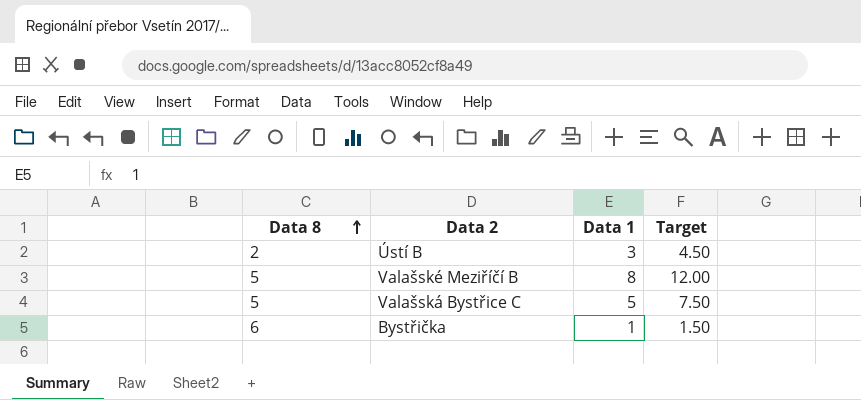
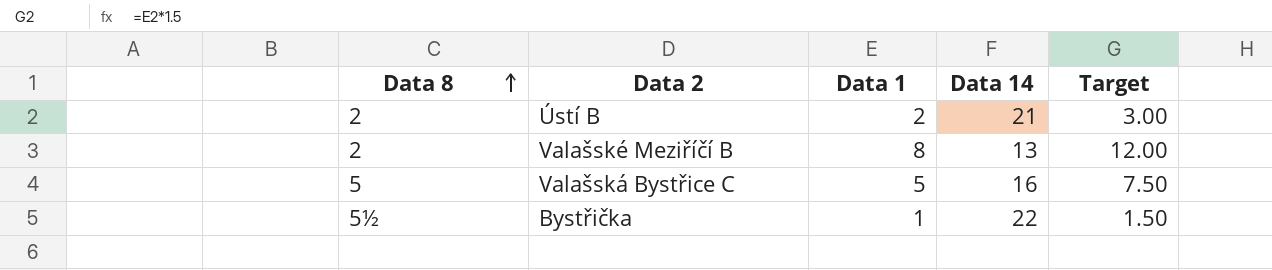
column Data 14 | position: none -> 4
Ústí B | Data 1: 3 -> 2
Ústí B | Target: 4.50 -> 3.00
Valašské Meziříčí B | Data 8: 5 -> 2
Bystřička | Data 8: 6 -> 5½

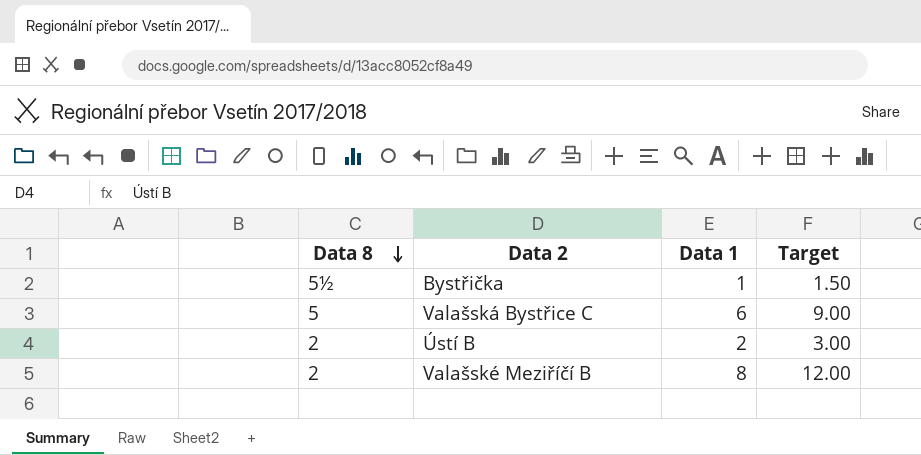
row order: Data 8 ascending -> Data 8 descending
column Data 14 | position: 4 -> none
Valašská Bystřice C | Data 1: 5 -> 6
Valašská Bystřice C | Target: 7.50 -> 9.00

